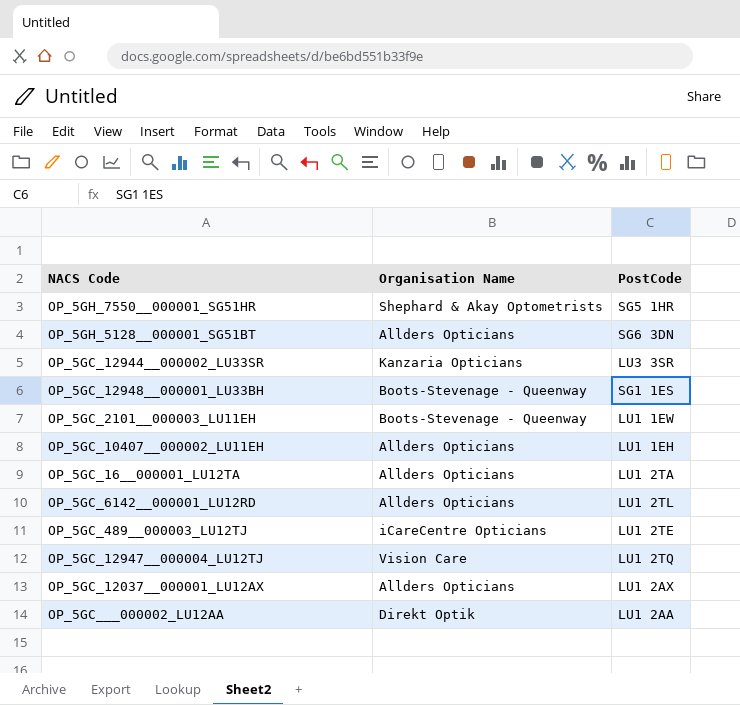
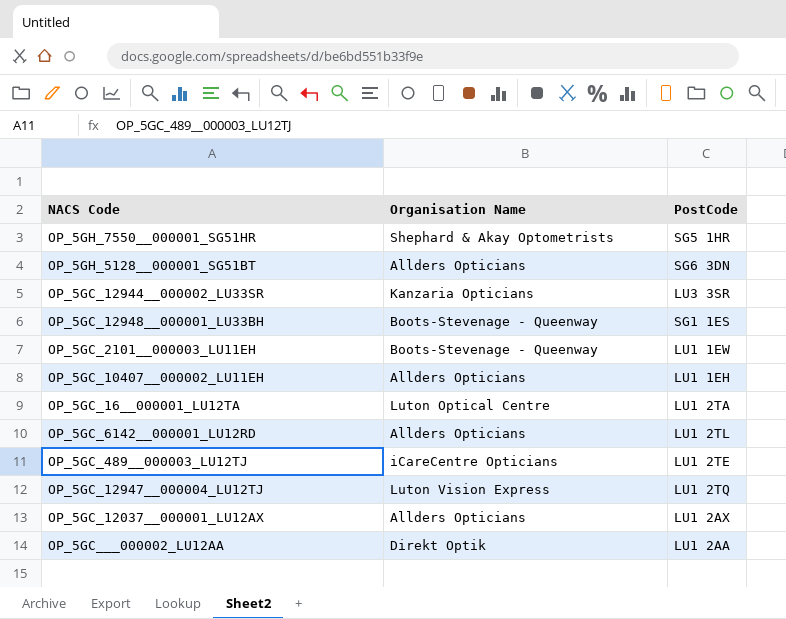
OP_5GC_16__000001_LU12TA | Organisation Name: Allders Opticians -> Luton Optical Centre
OP_5GC_12947__000004_LU12TJ | Organisation Name: Vision Care -> Luton Vision Express

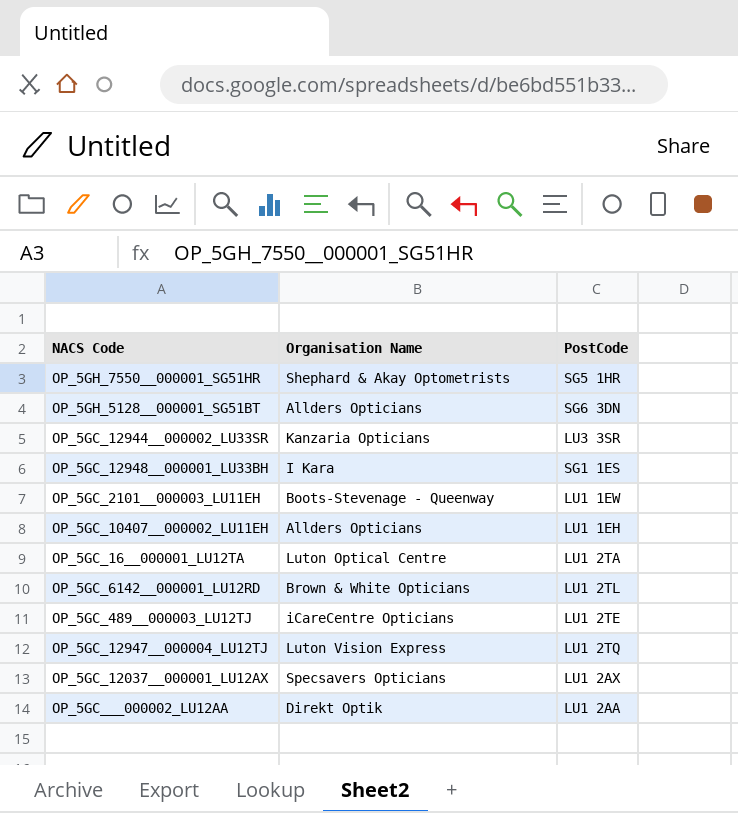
OP_5GC_12948__000001_LU33BH | Organisation Name: Boots-Stevenage - Queenway -> I Kara
OP_5GC_6142__000001_LU12RD | Organisation Name: Allders Opticians -> Brown & White Opticians
OP_5GC_12037__000001_LU12AX | Organisation Name: Allders Opticians -> Specsavers Opticians

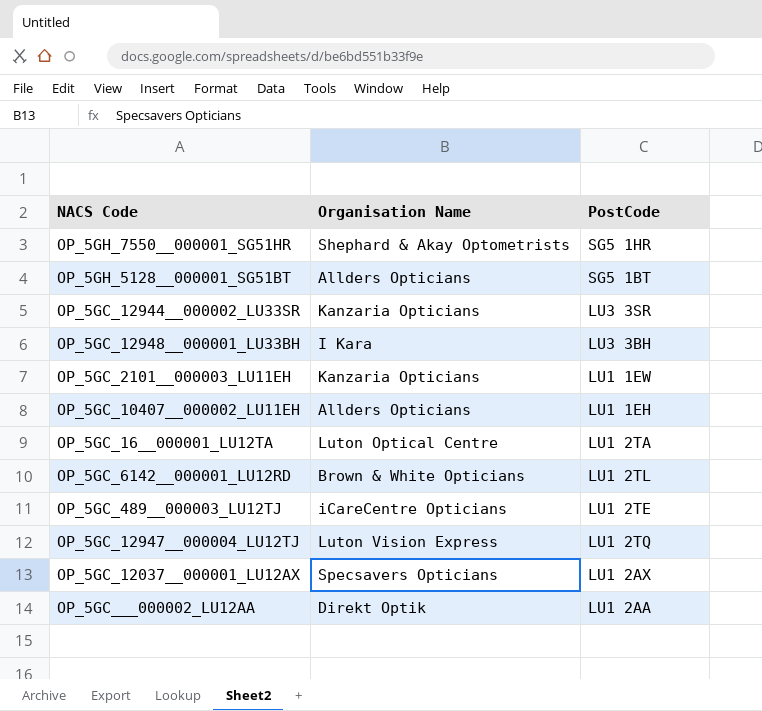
OP_5GH_5128__000001_SG51BT | PostCode: SG6 3DN -> SG5 1BT
OP_5GC_12948__000001_LU33BH | PostCode: SG1 1ES -> LU3 3BH
OP_5GC_2101__000003_LU11EH | Organisation Name: Boots-Stevenage - Queenway -> Kanzaria Opticians

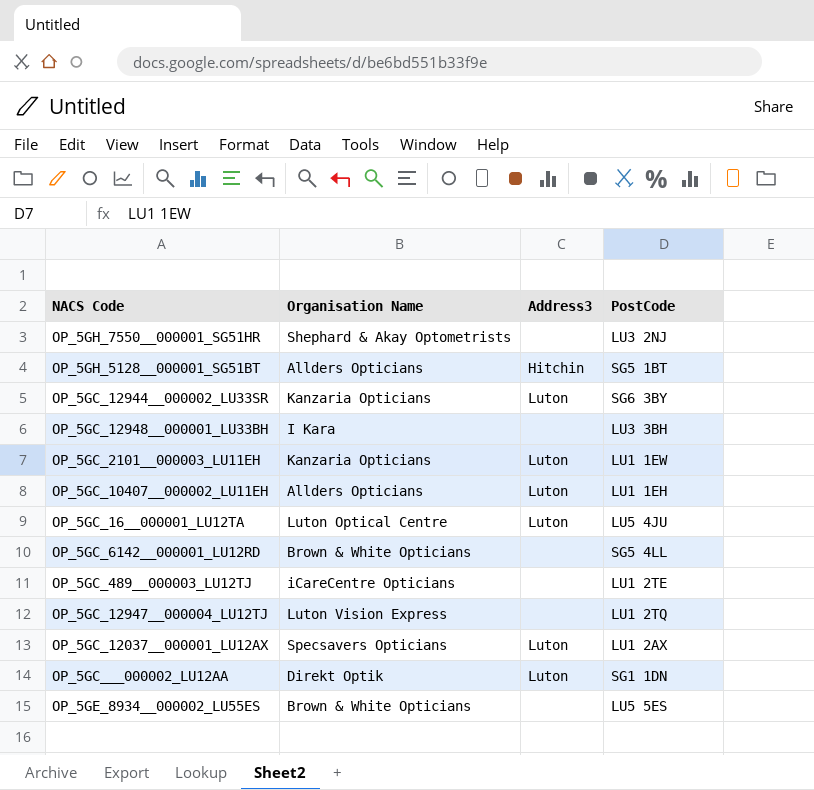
column Address3 | position: none -> 3
OP_5GH_7550__000001_SG51HR | PostCode: SG5 1HR -> LU3 2NJ
OP_5GC_12944__000002_LU33SR | PostCode: LU3 3SR -> SG6 3BY
OP_5GC_16__000001_LU12TA | PostCode: LU1 2TA -> LU5 4JU
OP_5GC_6142__000001_LU12RD | PostCode: LU1 2TL -> SG5 4LL
OP_5GC___000002_LU12AA | PostCode: LU1 2AA -> SG1 1DN
row OP_5GE_8934__000002_LU55ES: none -> Brown & White Opticians | none | LU5 5ES

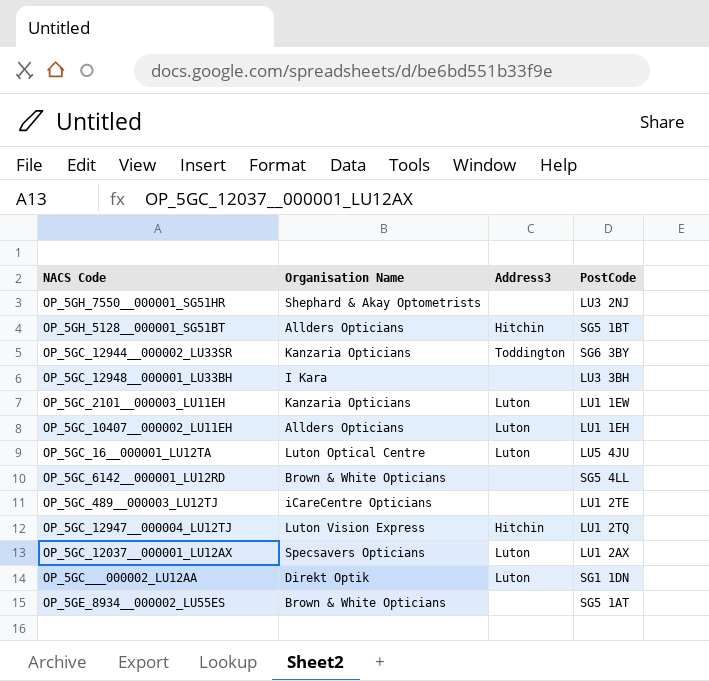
OP_5GC_12944__000002_LU33SR | Address3: Luton -> Toddington
OP_5GC_12947__000004_LU12TJ | Address3: none -> Hitchin
OP_5GE_8934__000002_LU55ES | PostCode: LU5 5ES -> SG5 1AT

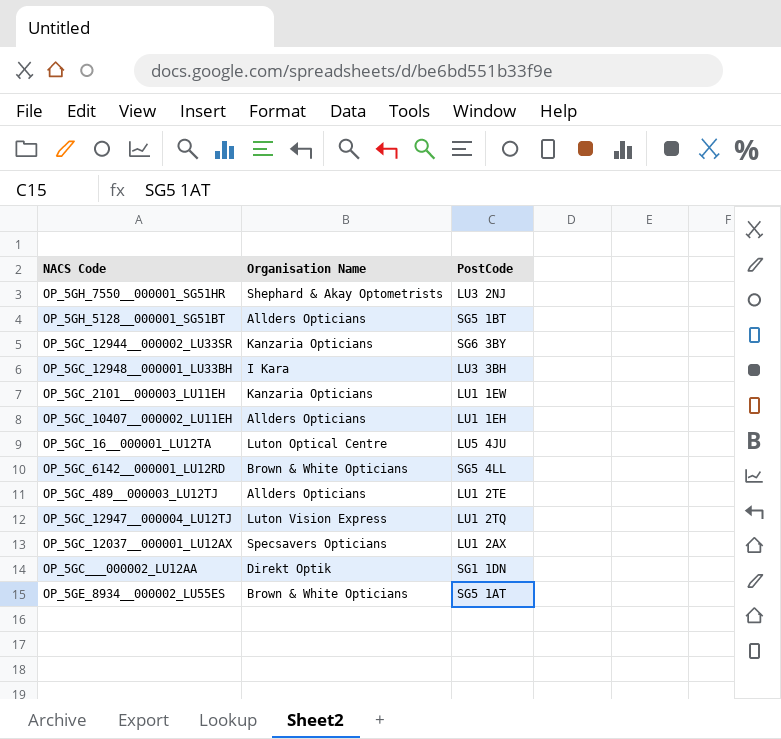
column Address3 | position: 3 -> none
OP_5GC_489__000003_LU12TJ | Organisation Name: iCareCentre Opticians -> Allders Opticians

